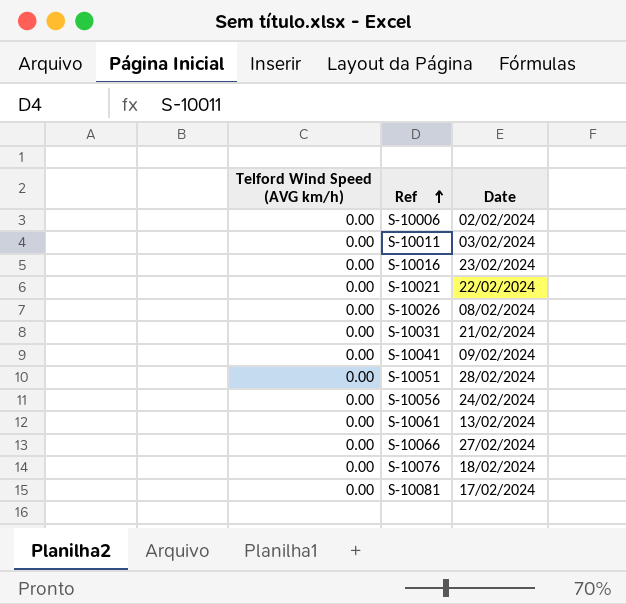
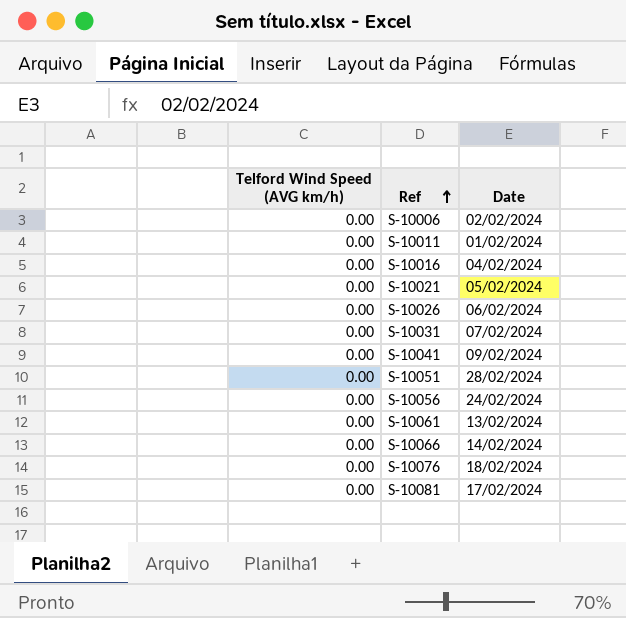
S-10011 | Date: 03/02/2024 -> 01/02/2024
S-10016 | Date: 23/02/2024 -> 04/02/2024
S-10021 | Date: 22/02/2024 -> 05/02/2024
S-10026 | Date: 08/02/2024 -> 06/02/2024
S-10031 | Date: 21/02/2024 -> 07/02/2024
S-10066 | Date: 27/02/2024 -> 14/02/2024

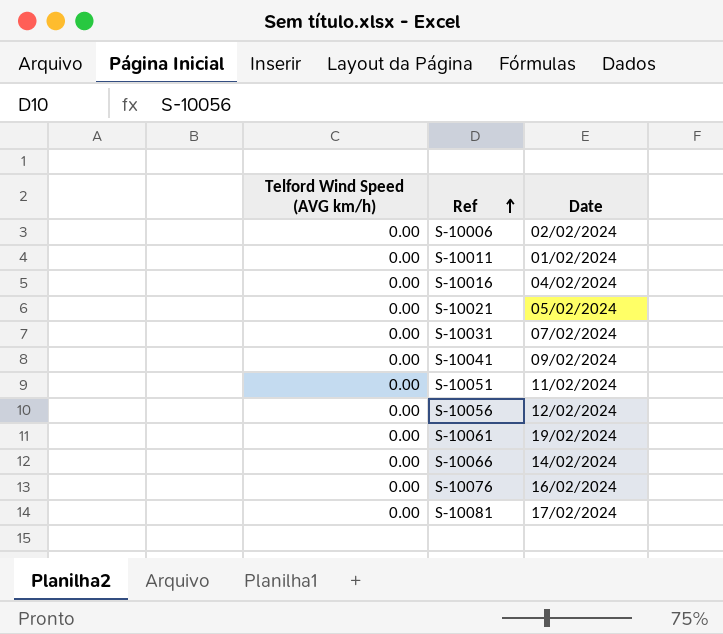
row S-10026: 0.00 | 06/02/2024 -> none
S-10051 | Date: 28/02/2024 -> 11/02/2024
S-10056 | Date: 24/02/2024 -> 12/02/2024
S-10061 | Date: 13/02/2024 -> 19/02/2024
S-10076 | Date: 18/02/2024 -> 16/02/2024

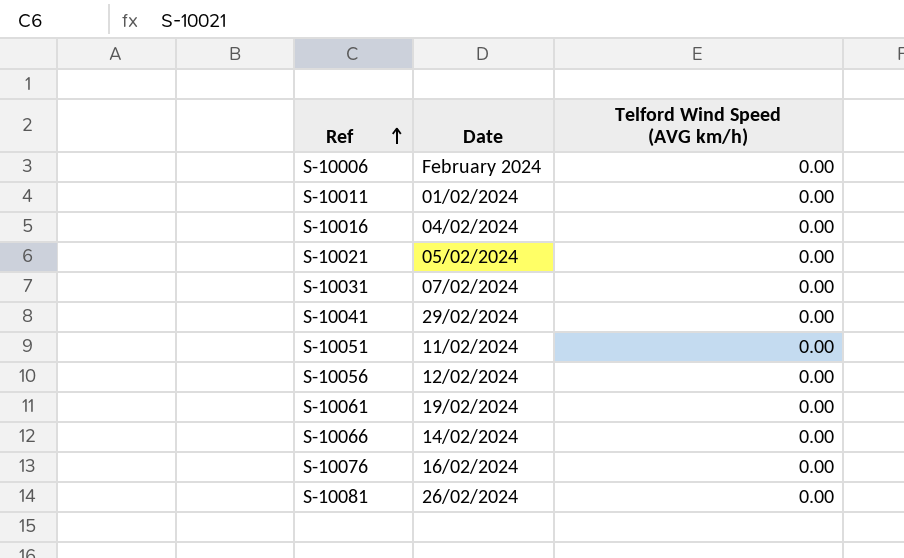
column Telford Wind Speed (AVG km/h) | position: 1 -> 3
S-10006 | Date: 02/02/2024 -> February 2024
S-10041 | Date: 09/02/2024 -> 29/02/2024
S-10081 | Date: 17/02/2024 -> 26/02/2024

